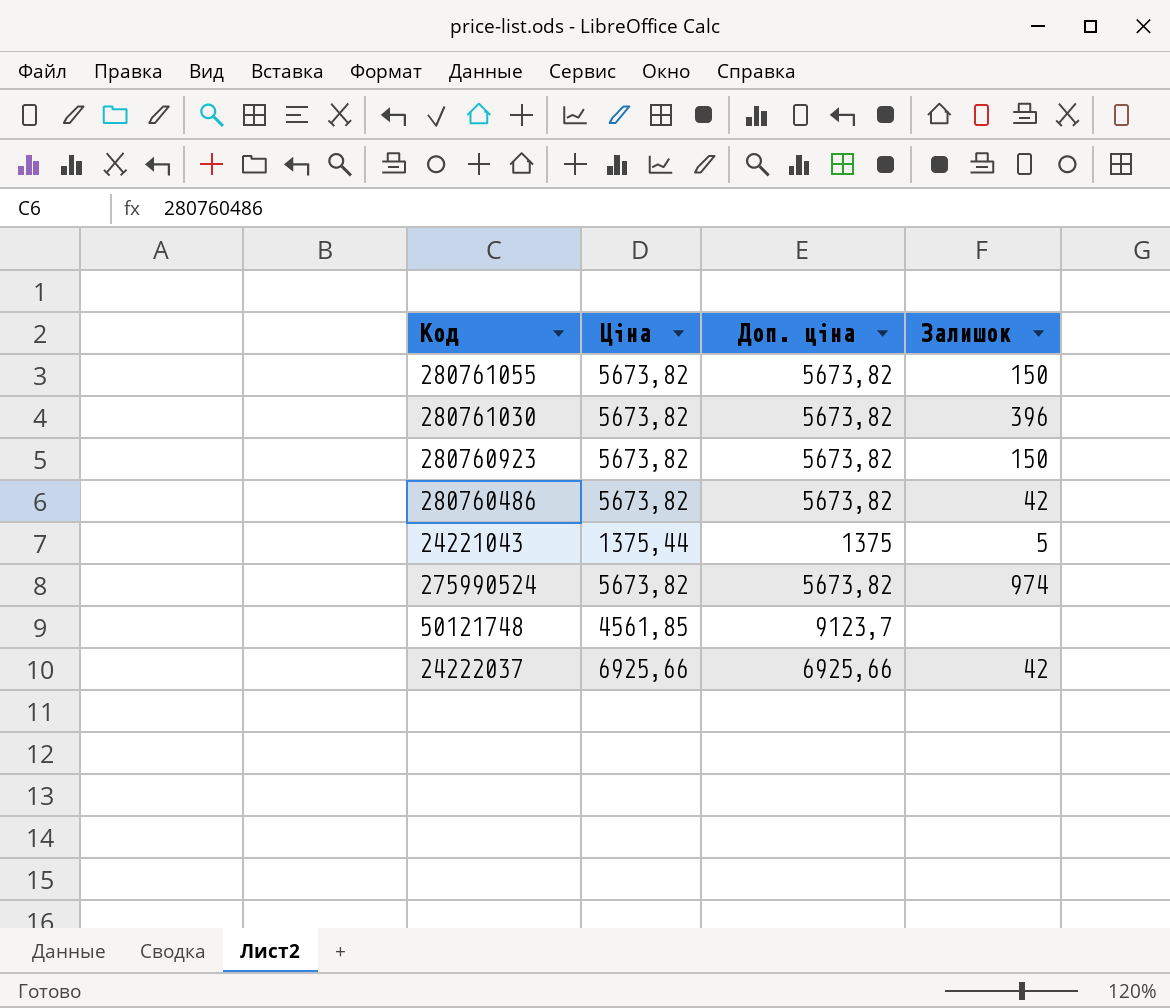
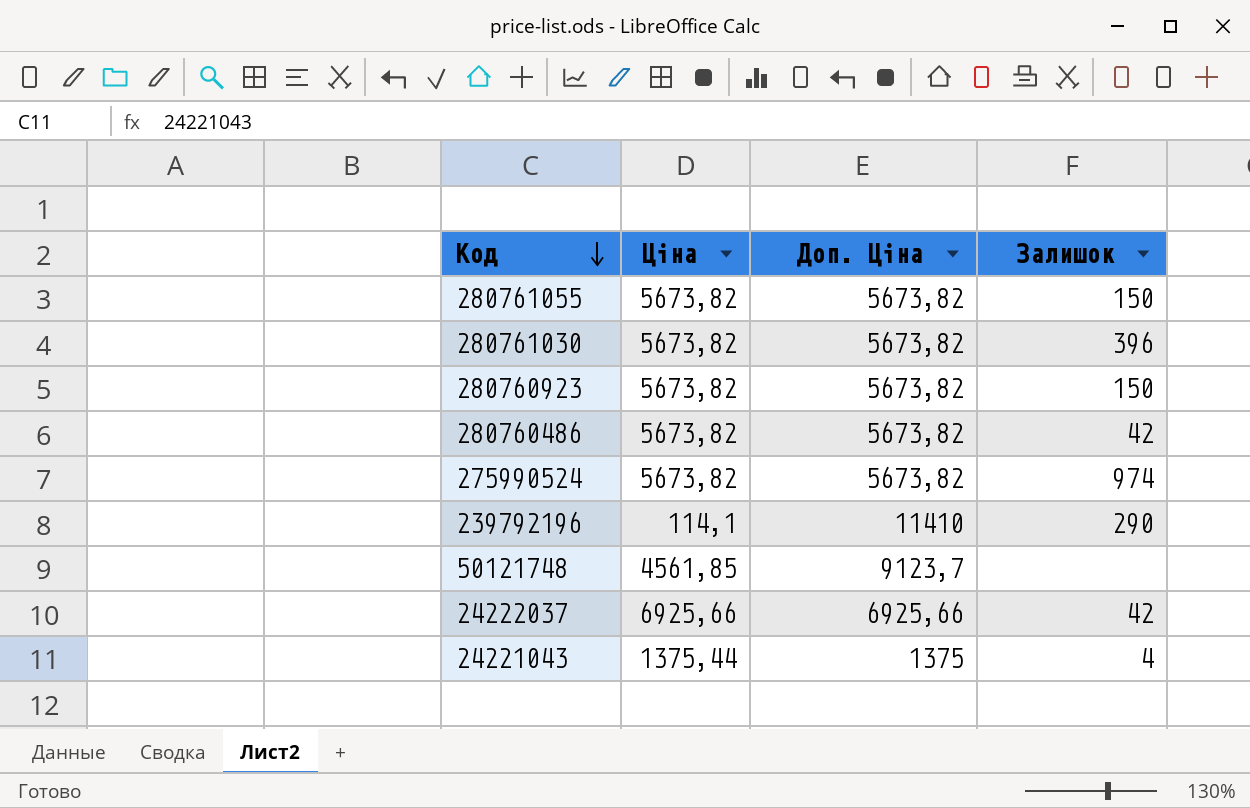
row order: none -> Код descending
column name: Доп. ціна -> Доп. Ціна
row 239792196: none -> 114,1 | 11410 | 290
24221043 | Залишок: 5 -> 4

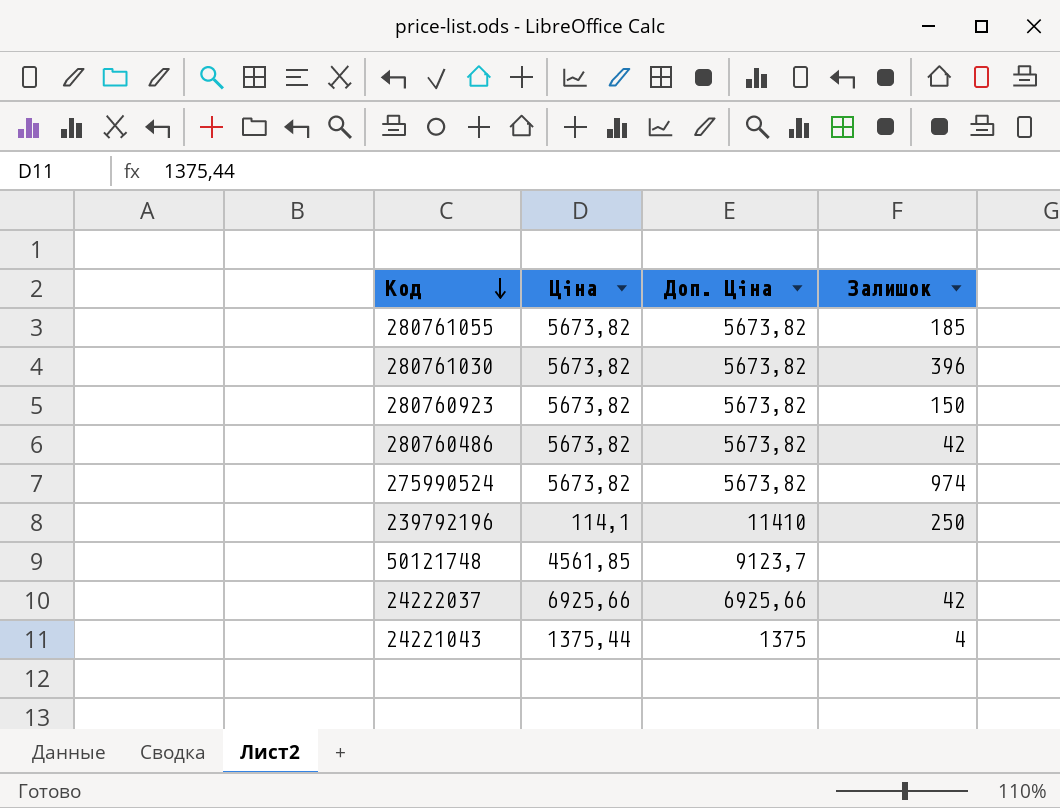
280761055 | Залишок: 150 -> 185
239792196 | Залишок: 290 -> 250

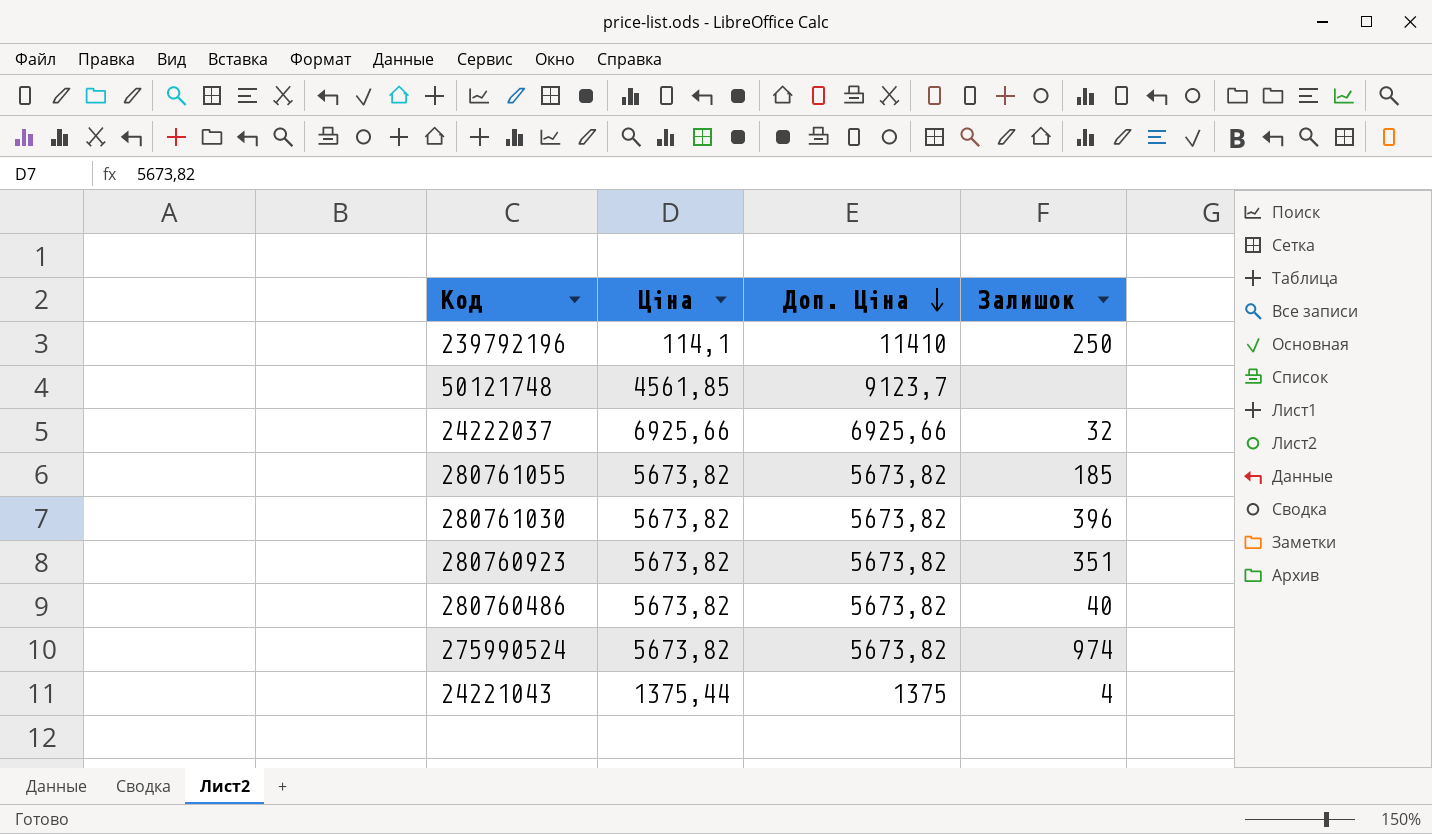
row order: Код descending -> Доп. Ціна descending
24222037 | Залишок: 42 -> 32
280760923 | Залишок: 150 -> 351
280760486 | Залишок: 42 -> 40

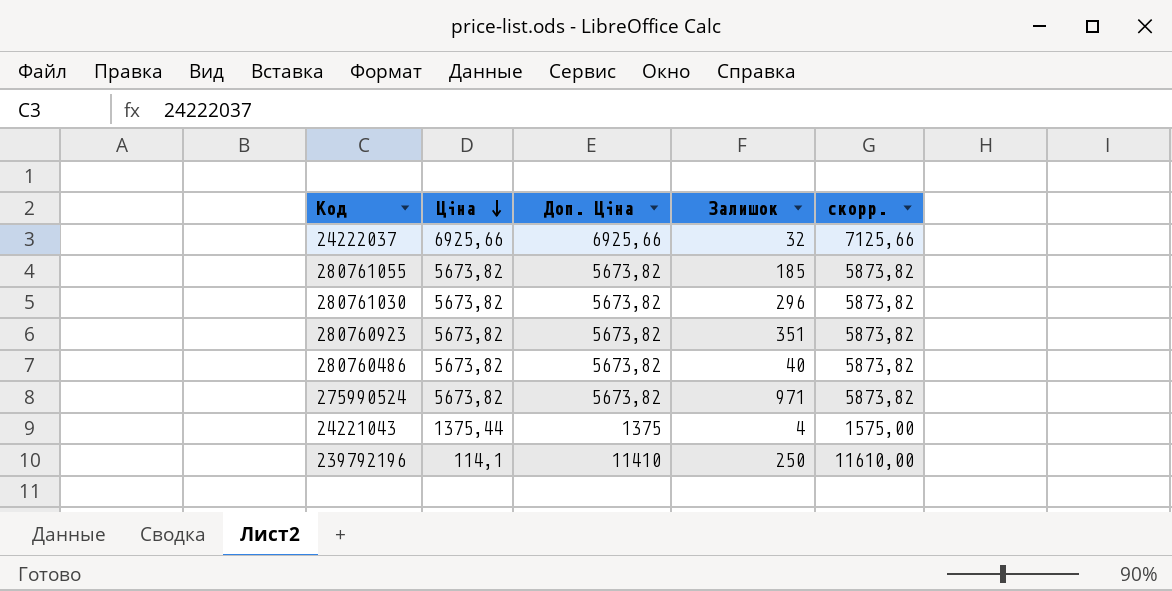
row order: Доп. Ціна descending -> Ціна descending
column скорр. | formula: none -> [Доп. Ціна] + 200
row 50121748: 4561,85 | 9123,7 | none -> none
280761030 | Залишок: 396 -> 296
275990524 | Залишок: 974 -> 971

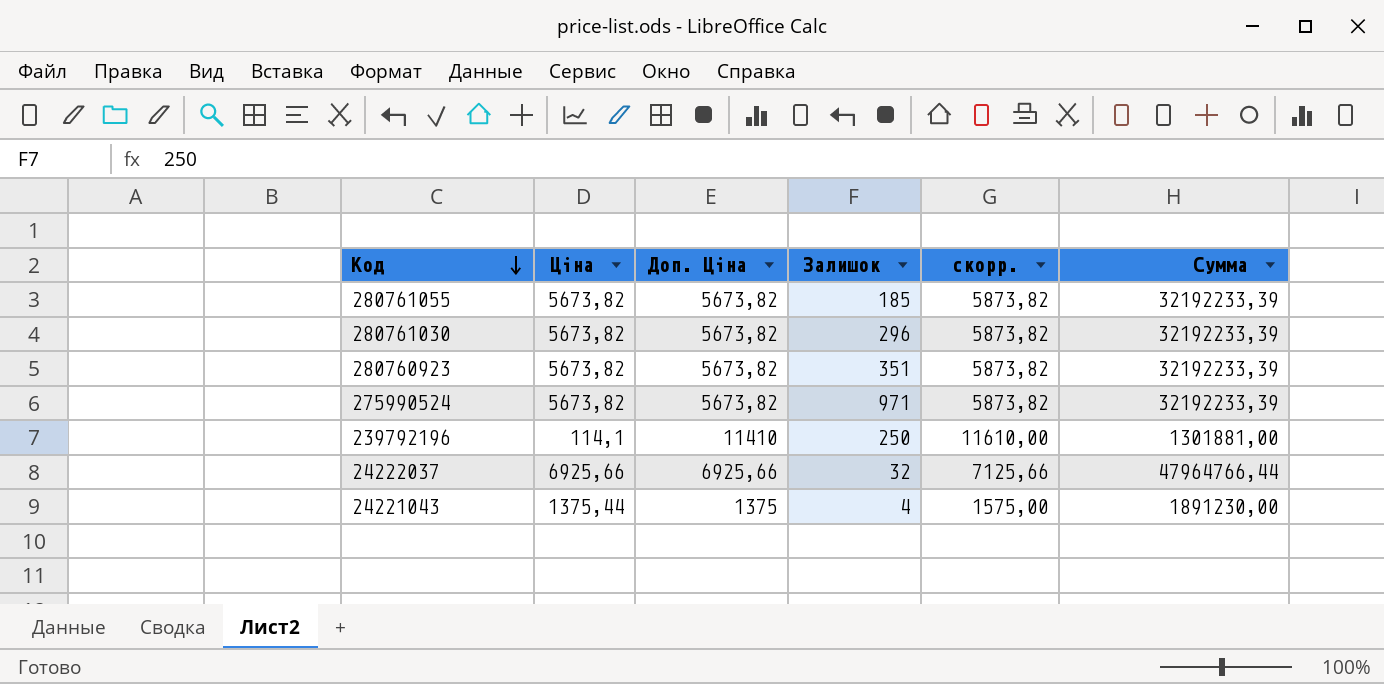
row order: Ціна descending -> Код descending
column Сумма | formula: none -> [Ціна] * [Доп. Ціна]
row 280760486: 5673,82 | 5673,82 | 40 | 5873,82 -> none

